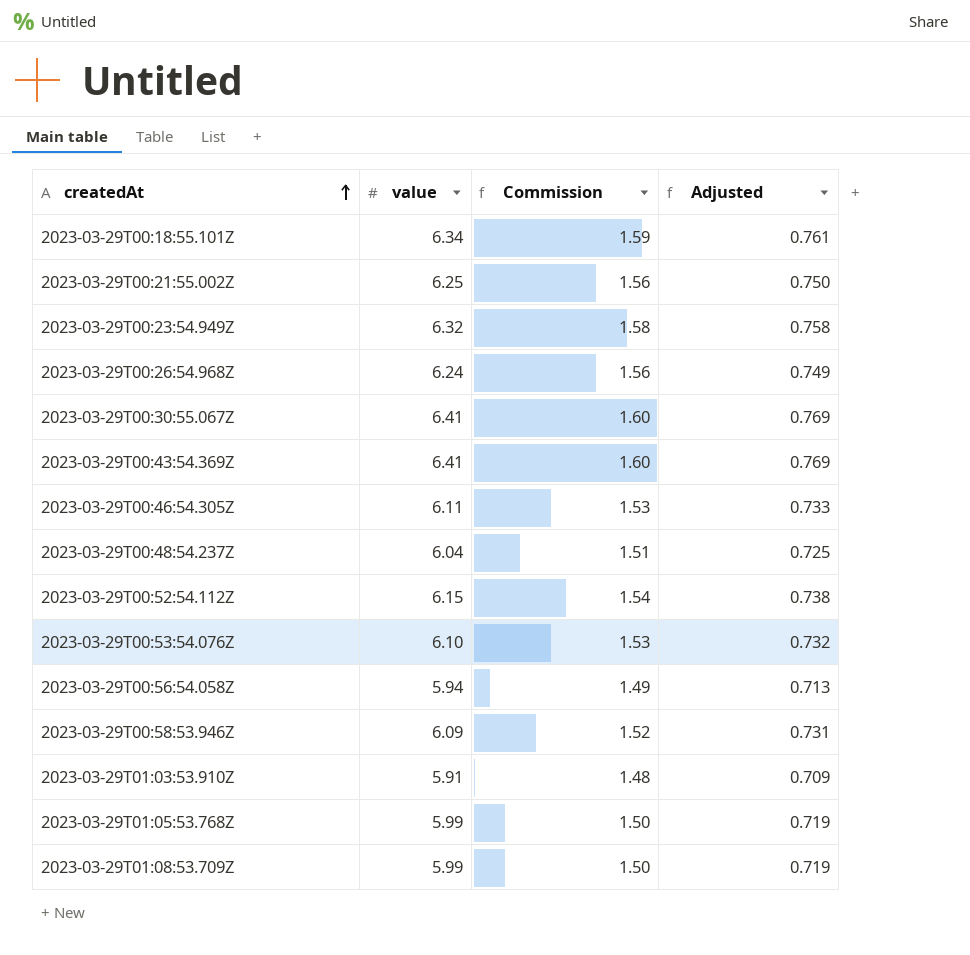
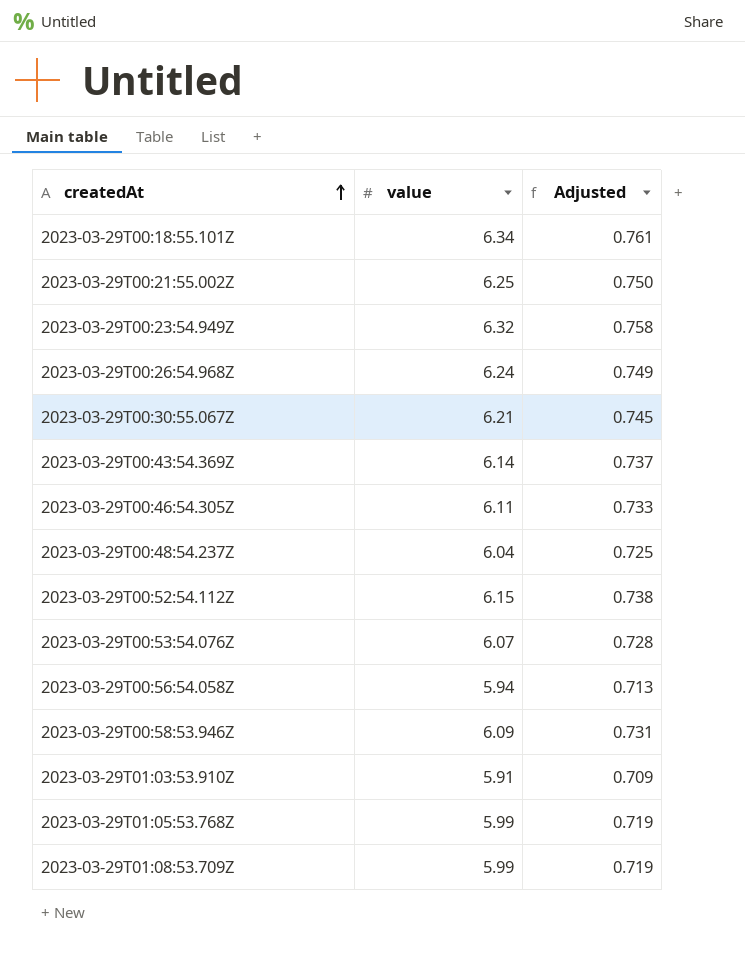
column Commission | formula: [value] * 0.25 -> none
2023-03-29T00:30:55.067Z | value: 6.41 -> 6.21
2023-03-29T00:30:55.067Z | Adjusted: 0.769 -> 0.745
2023-03-29T00:43:54.369Z | value: 6.41 -> 6.14
2023-03-29T00:43:54.369Z | Adjusted: 0.769 -> 0.737
2023-03-29T00:53:54.076Z | value: 6.10 -> 6.07
2023-03-29T00:53:54.076Z | Adjusted: 0.732 -> 0.728

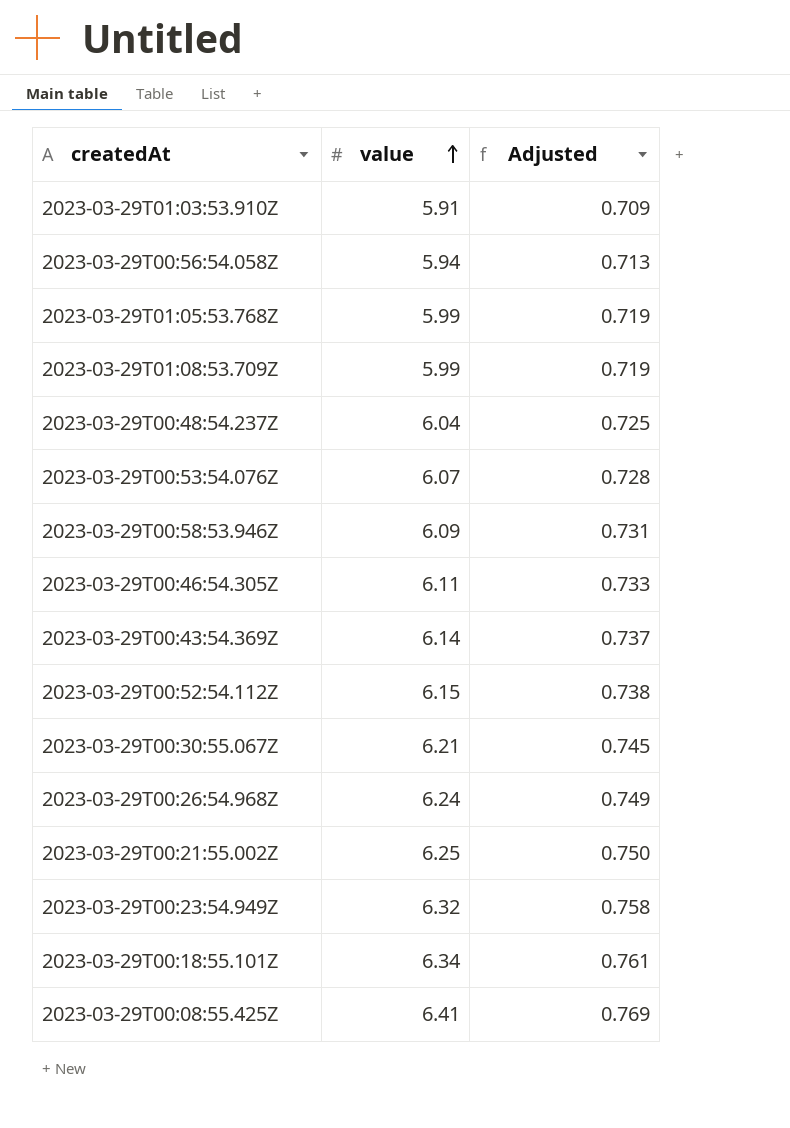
row order: createdAt ascending -> value ascending
row 2023-03-29T00:08:55.425Z: none -> 6.41 | 0.769

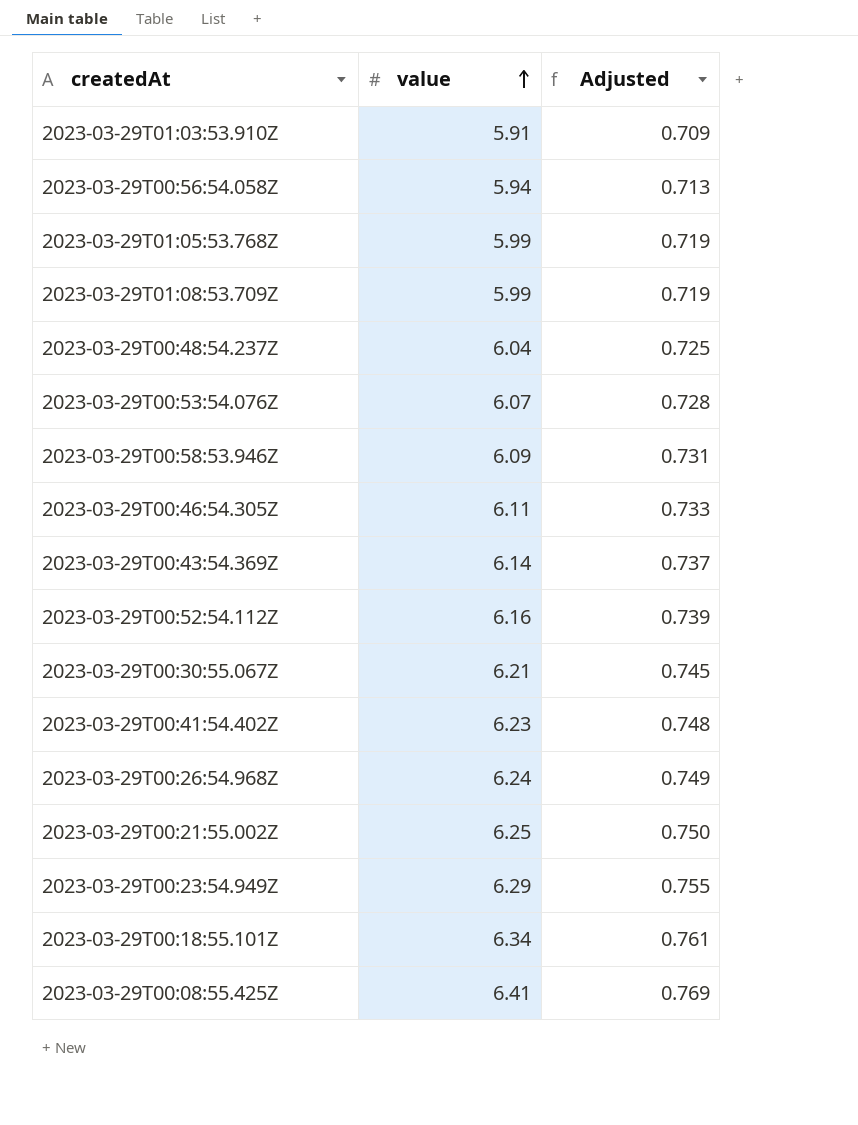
2023-03-29T00:52:54.112Z | value: 6.15 -> 6.16
2023-03-29T00:52:54.112Z | Adjusted: 0.738 -> 0.739
row 2023-03-29T00:41:54.402Z: none -> 6.23 | 0.748
2023-03-29T00:23:54.949Z | value: 6.32 -> 6.29
2023-03-29T00:23:54.949Z | Adjusted: 0.758 -> 0.755

